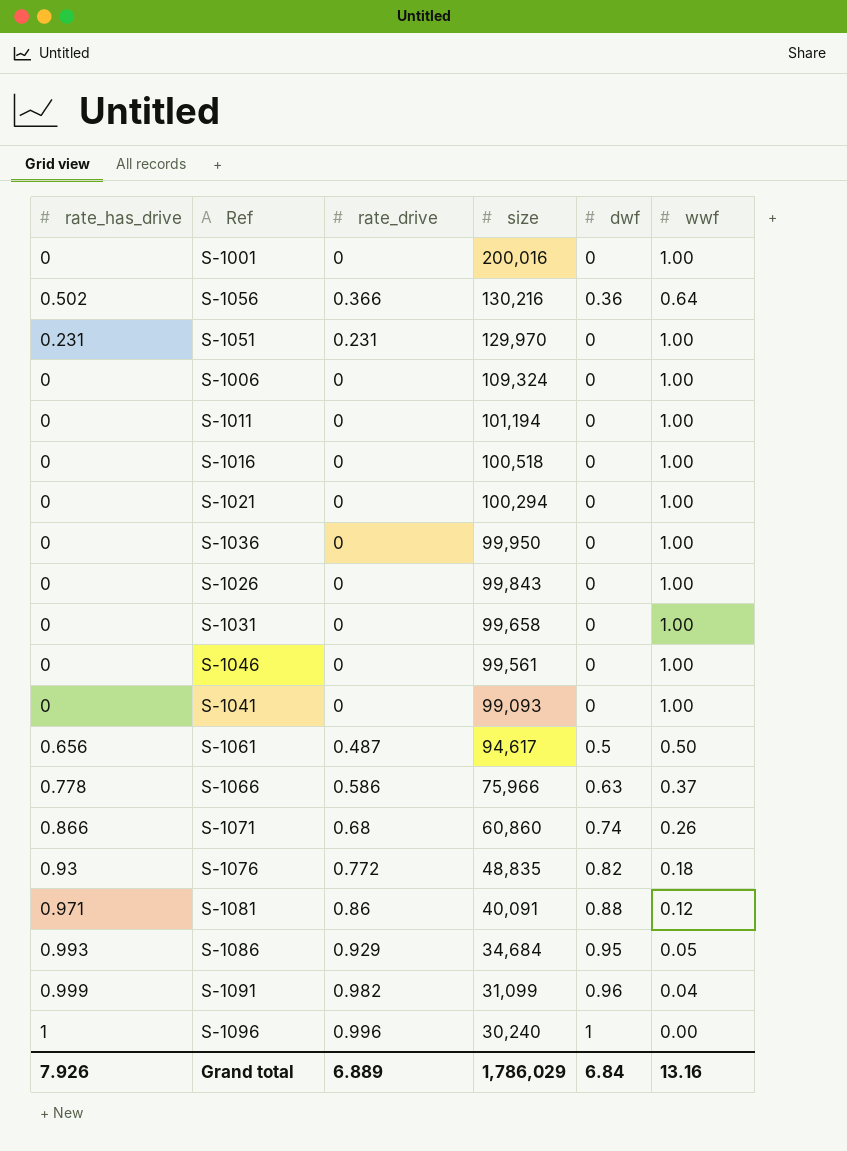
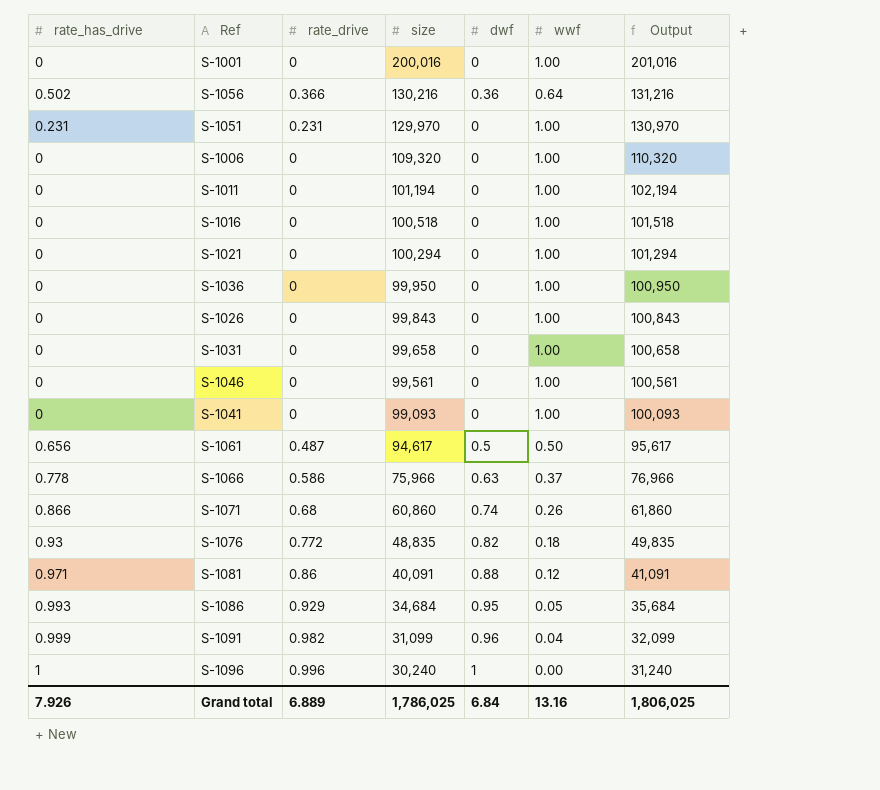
column Output | formula: none -> [size] + 1000
S-1006 | size: 109,324 -> 109,320
Grand total | size: 1,786,029 -> 1,786,025

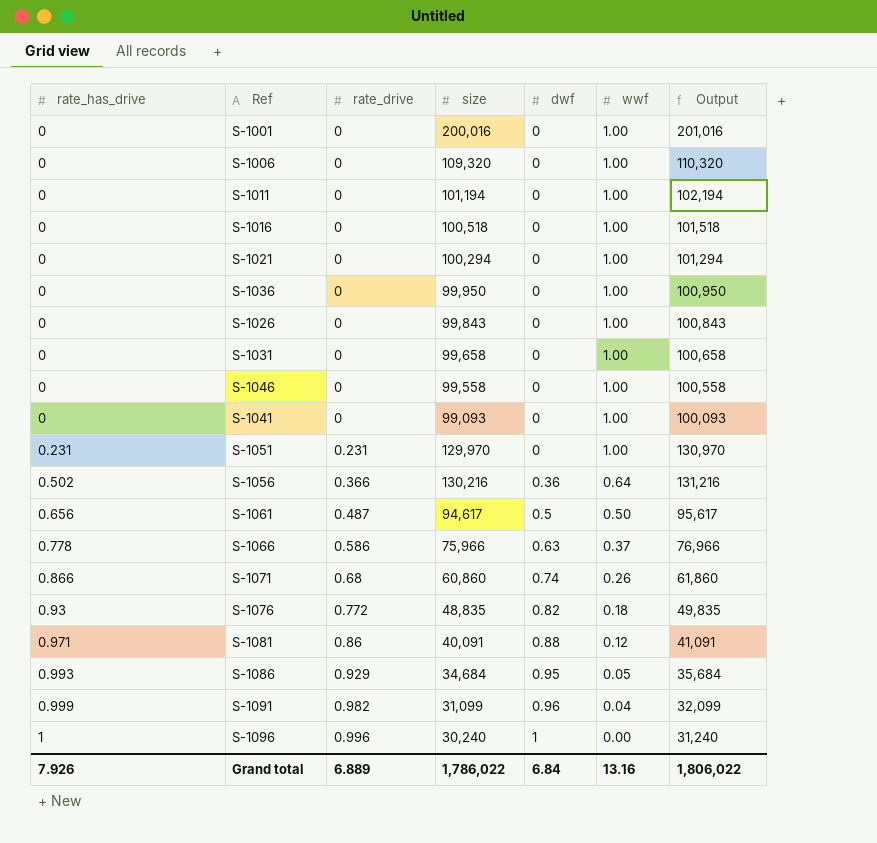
row order: size descending -> rate_has_drive ascending
S-1046 | size: 99,561 -> 99,558
S-1046 | Output: 100,561 -> 100,558
Grand total | size: 1,786,025 -> 1,786,022
Grand total | Output: 1,806,025 -> 1,806,022

